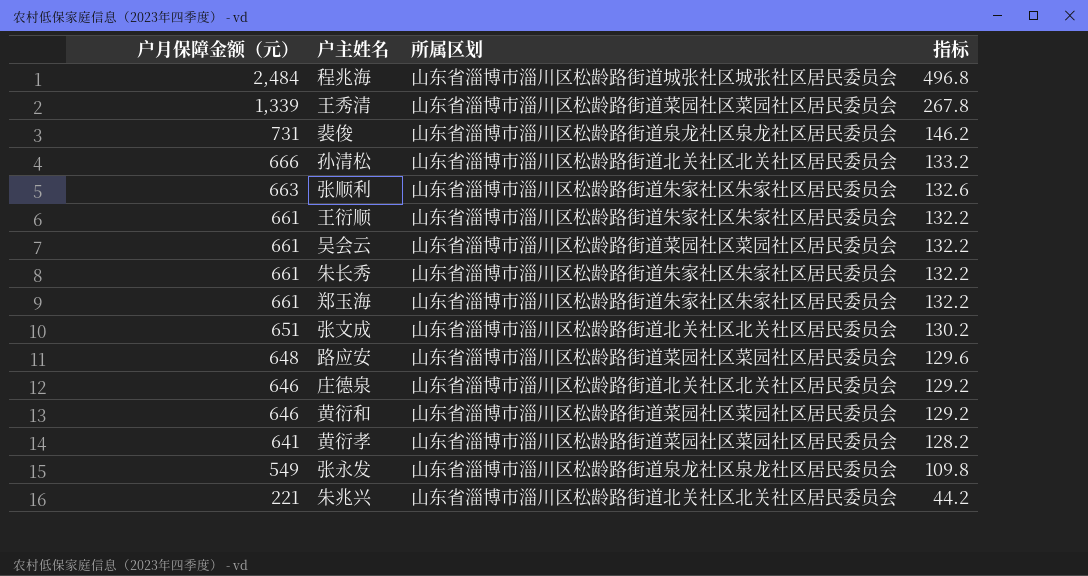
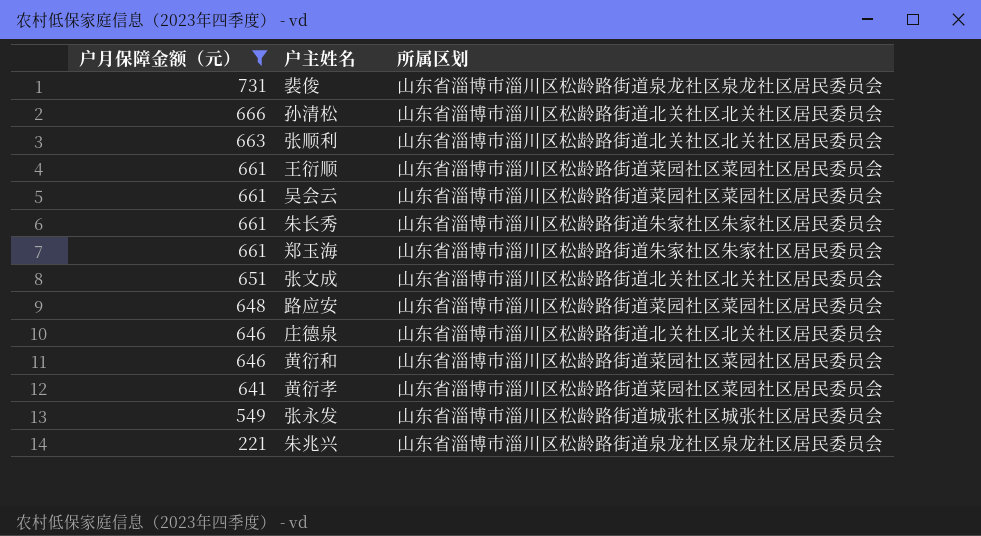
filter: none -> 户月保障金额（元） <= 731
column 指标 | formula: [户月保障金额（元）] * 0.2 -> none
张顺利 | 所属区划: 山东省淄博市淄川区松龄路街道朱家社区朱家社区居民委员会 -> 山东省淄博市淄川区松龄路街道北关社区北关社区居民委员会
王衍顺 | 所属区划: 山东省淄博市淄川区松龄路街道朱家社区朱家社区居民委员会 -> 山东省淄博市淄川区松龄路街道菜园社区菜园社区居民委员会
张永发 | 所属区划: 山东省淄博市淄川区松龄路街道泉龙社区泉龙社区居民委员会 -> 山东省淄博市淄川区松龄路街道城张社区城张社区居民委员会
朱兆兴 | 所属区划: 山东省淄博市淄川区松龄路街道北关社区北关社区居民委员会 -> 山东省淄博市淄川区松龄路街道泉龙社区泉龙社区居民委员会

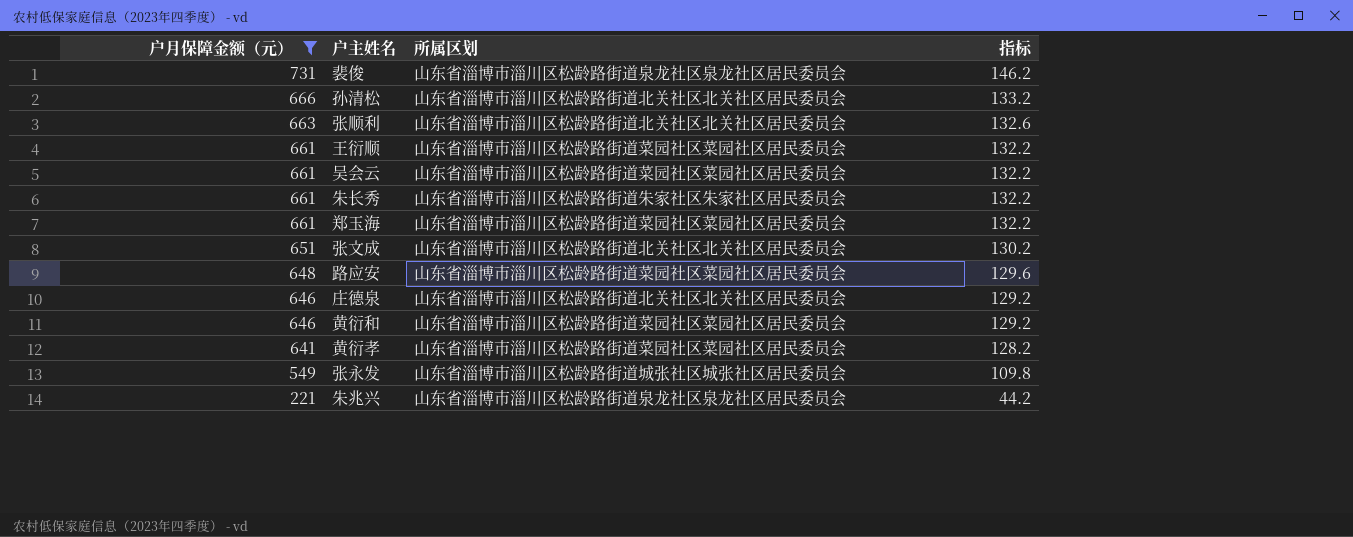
column 指标 | formula: none -> [户月保障金额（元）] * 0.2
郑玉海 | 所属区划: 山东省淄博市淄川区松龄路街道朱家社区朱家社区居民委员会 -> 山东省淄博市淄川区松龄路街道菜园社区菜园社区居民委员会

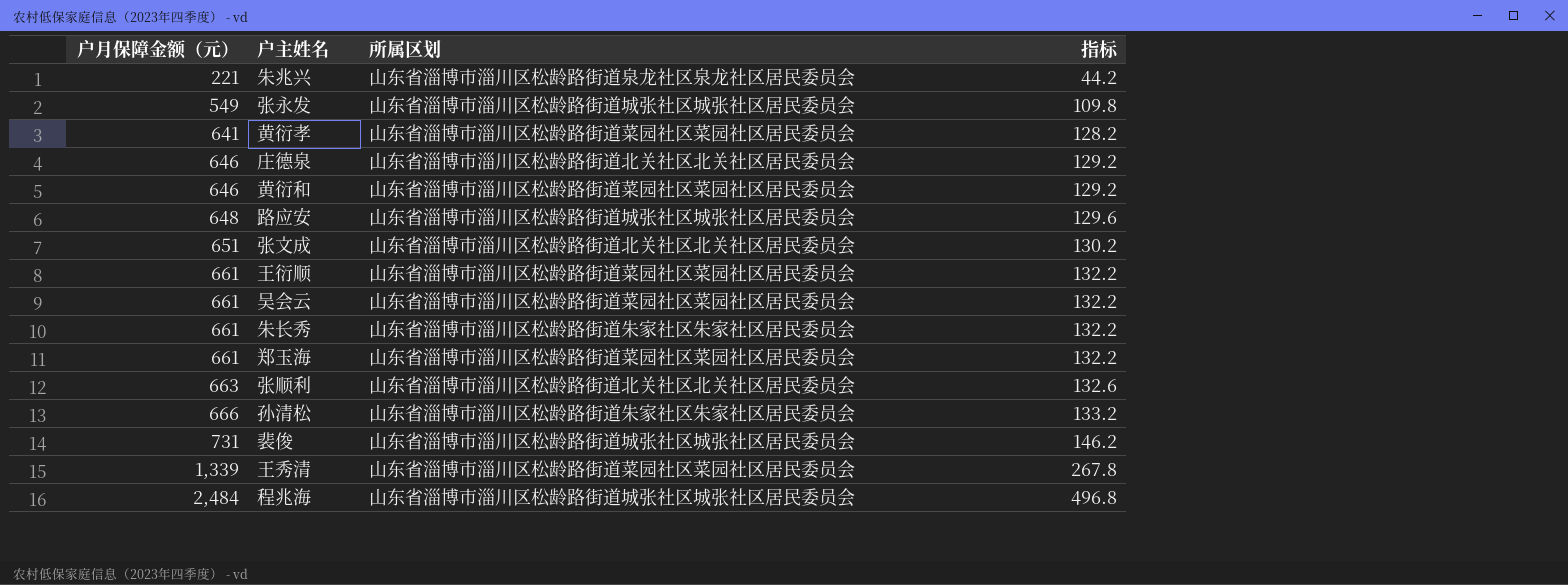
filter: 户月保障金额（元） <= 731 -> none
row order: 户月保障金额（元） descending -> 户月保障金额（元） ascending
路应安 | 所属区划: 山东省淄博市淄川区松龄路街道菜园社区菜园社区居民委员会 -> 山东省淄博市淄川区松龄路街道城张社区城张社区居民委员会
孙清松 | 所属区划: 山东省淄博市淄川区松龄路街道北关社区北关社区居民委员会 -> 山东省淄博市淄川区松龄路街道朱家社区朱家社区居民委员会
裴俊 | 所属区划: 山东省淄博市淄川区松龄路街道泉龙社区泉龙社区居民委员会 -> 山东省淄博市淄川区松龄路街道城张社区城张社区居民委员会

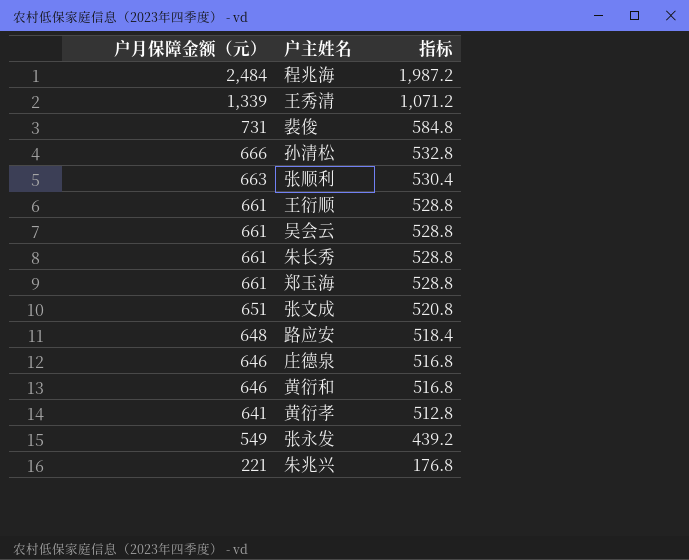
row order: 户月保障金额（元） ascending -> 户月保障金额（元） descending
column 所属区划 | position: 3 -> none
column 指标 | formula: [户月保障金额（元）] * 0.2 -> [户月保障金额（元）] * 0.8

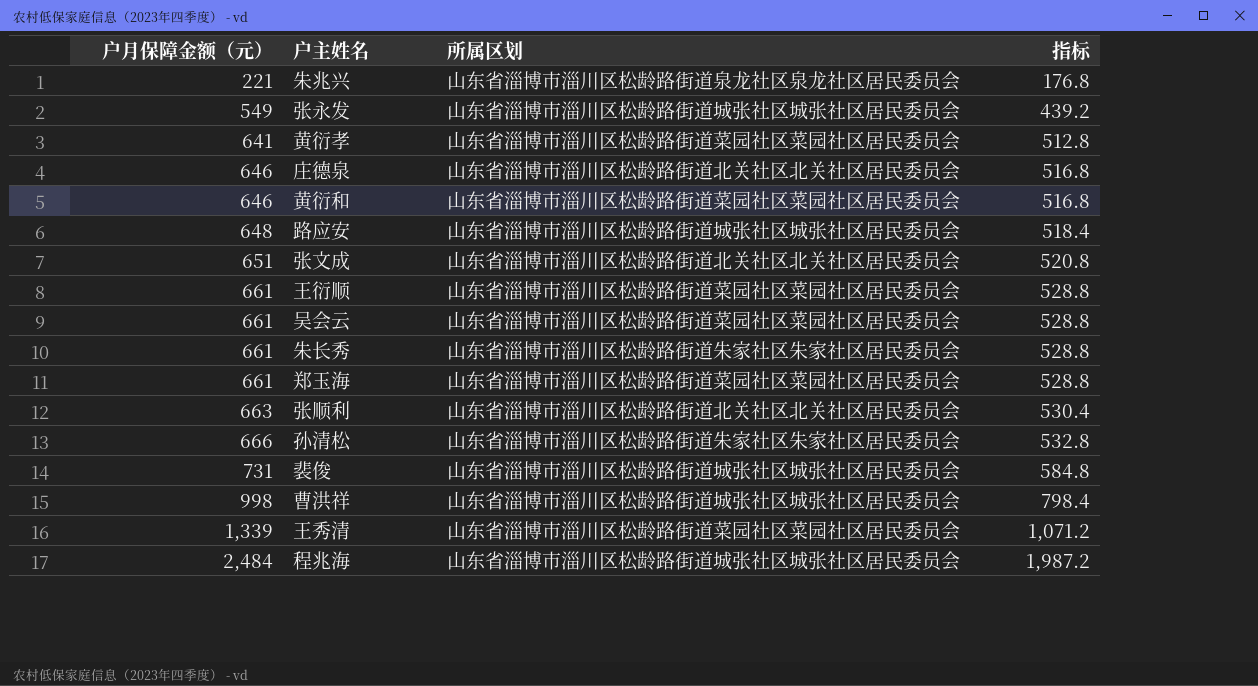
row order: 户月保障金额（元） descending -> 户月保障金额（元） ascending
column 所属区划 | position: none -> 3
row 曹洪祥: none -> 998 | 山东省淄博市淄川区松龄路街道城张社区城张社区居民委员会 | 798.4

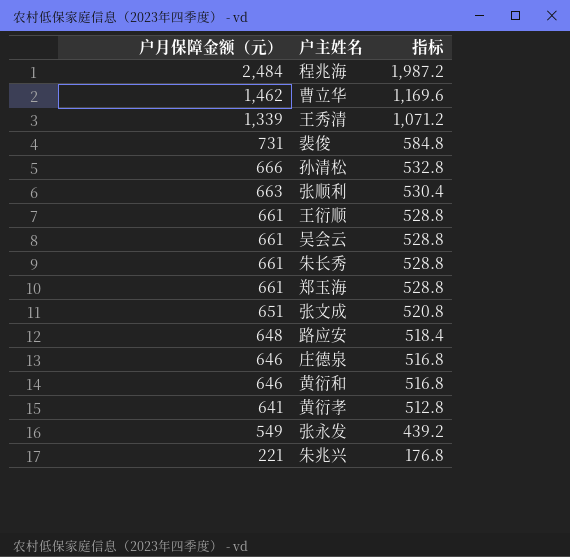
row order: 户月保障金额（元） ascending -> 户月保障金额（元） descending
column 所属区划 | position: 3 -> none
row 曹洪祥: 998 | 山东省淄博市淄川区松龄路街道城张社区城张社区居民委员会 | 798.4 -> none
row 曹立华: none -> 1,462 | 1,169.6

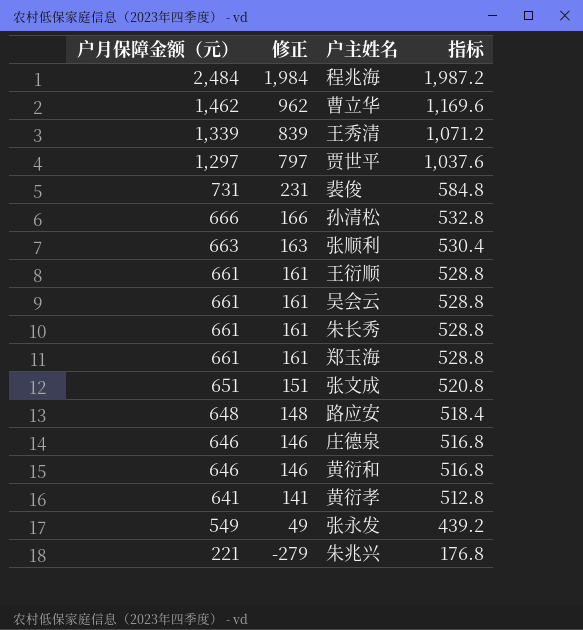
column 修正 | formula: none -> [户月保障金额（元）] - 500
row 贾世平: none -> 1,297 | 797 | 1,037.6

